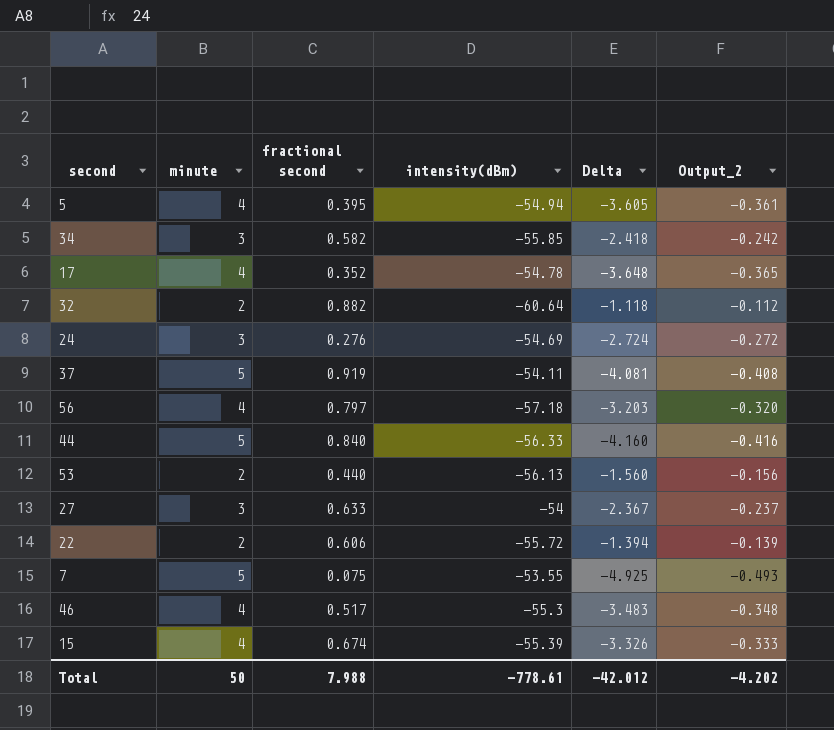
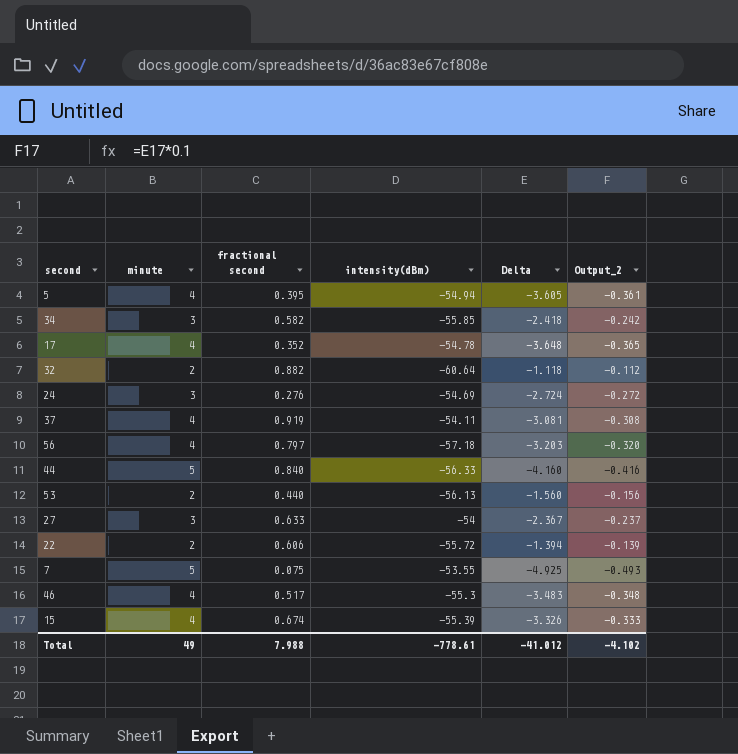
37 | minute: 5 -> 4
37 | Delta: -4.081 -> -3.081
37 | Output_2: -0.408 -> -0.308
Total | minute: 50 -> 49
Total | Delta: -42.012 -> -41.012
Total | Output_2: -4.202 -> -4.102

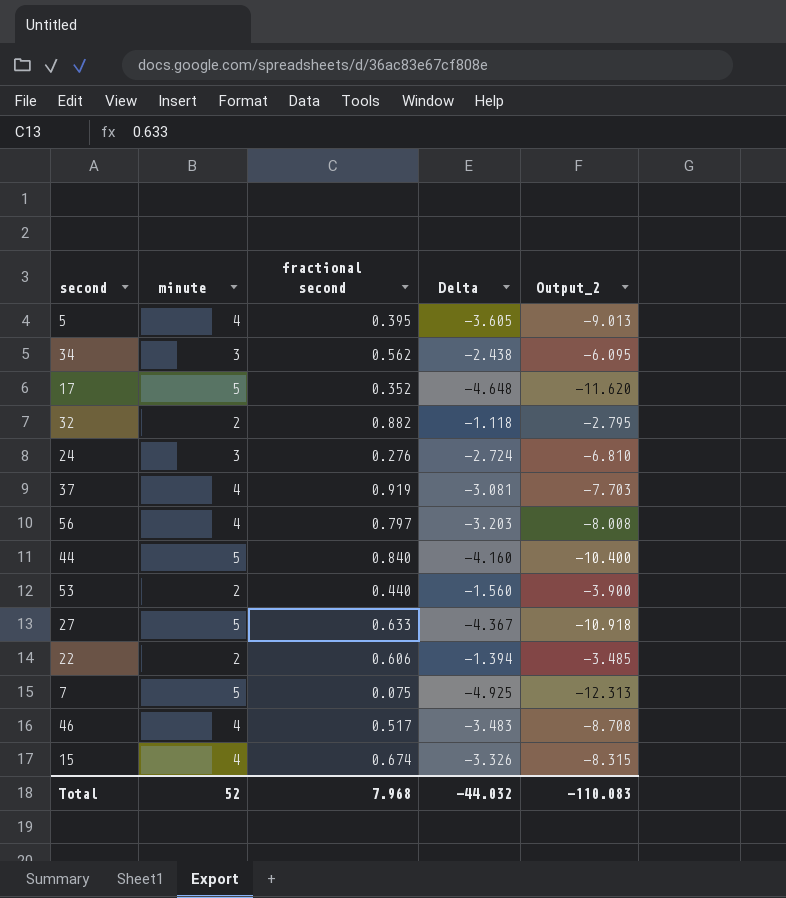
column intensity(dBm) | position: 4 -> none
column Output_2 | formula: [Delta] * 0.1 -> [Delta] * 2.5
34 | fractional second: 0.582 -> 0.562
34 | Delta: -2.418 -> -2.438
17 | minute: 4 -> 5
17 | Delta: -3.648 -> -4.648
27 | minute: 3 -> 5
27 | Delta: -2.367 -> -4.367
Total | minute: 49 -> 52
Total | fractional second: 7.988 -> 7.968
Total | Delta: -41.012 -> -44.032
Total | Output_2: -4.102 -> -110.083

